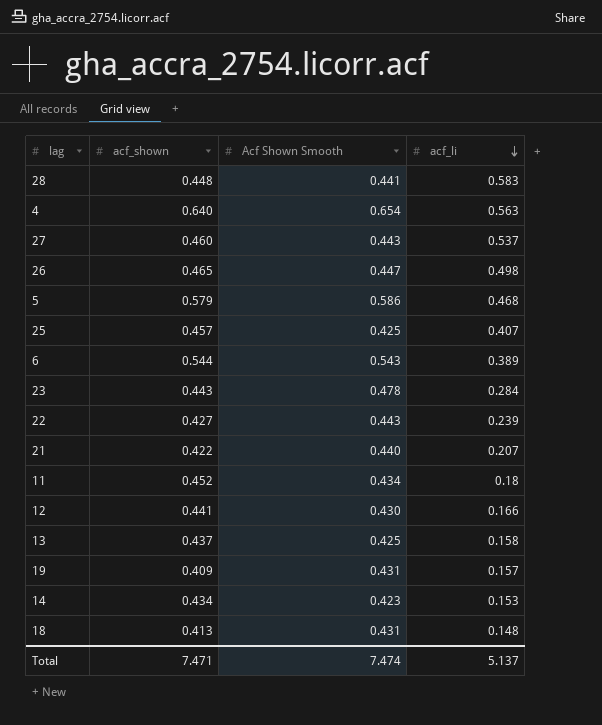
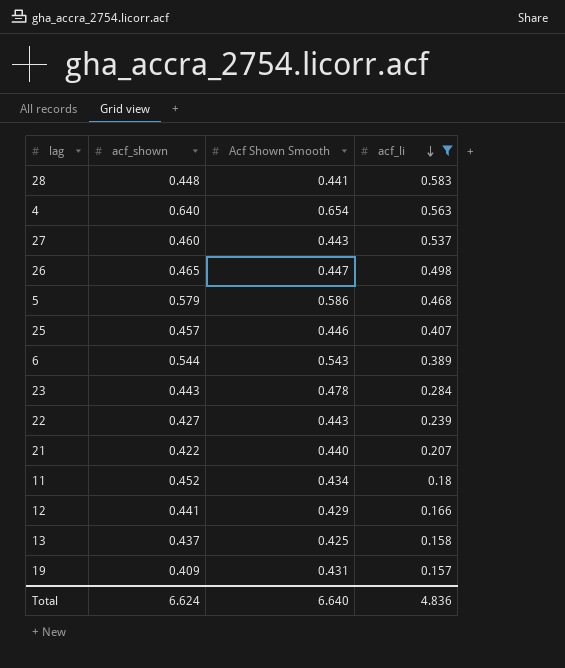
filter: none -> acf_li >= 0.157
25 | Acf Shown Smooth: 0.425 -> 0.446
12 | Acf Shown Smooth: 0.430 -> 0.429
Total | acf_shown: 7.471 -> 6.624
Total | Acf Shown Smooth: 7.474 -> 6.640
Total | acf_li: 5.137 -> 4.836

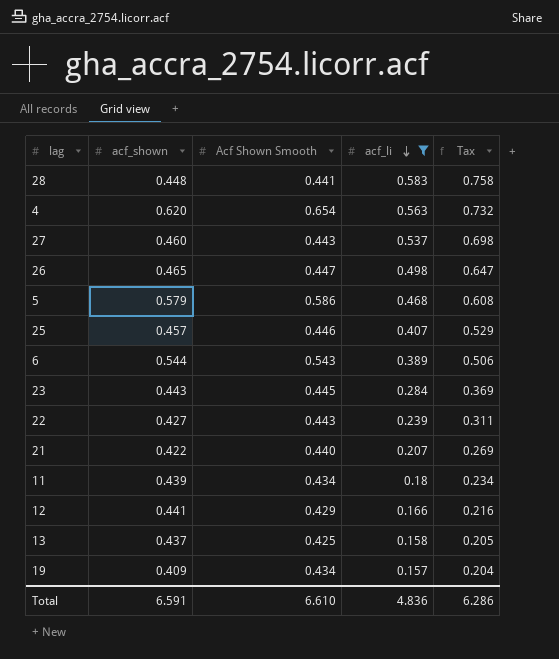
column Tax | formula: none -> [acf_li] * 1.3
4 | acf_shown: 0.640 -> 0.620
23 | Acf Shown Smooth: 0.478 -> 0.445
11 | acf_shown: 0.452 -> 0.439
19 | Acf Shown Smooth: 0.431 -> 0.434
Total | acf_shown: 6.624 -> 6.591
Total | Acf Shown Smooth: 6.640 -> 6.610

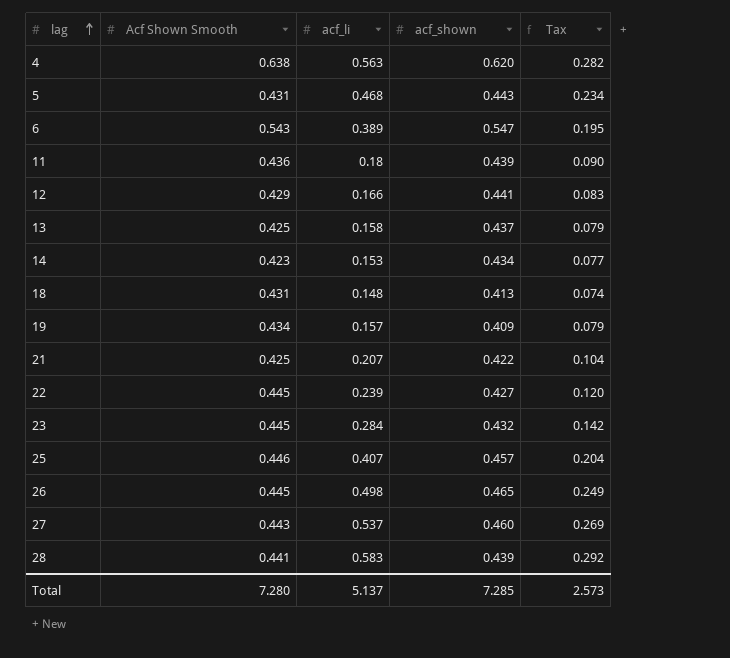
filter: acf_li >= 0.157 -> none
row order: acf_li descending -> lag ascending
column acf_shown | position: 2 -> 4
column Tax | formula: [acf_li] * 1.3 -> [acf_li] * 0.5
4 | Acf Shown Smooth: 0.654 -> 0.638
5 | Acf Shown Smooth: 0.586 -> 0.431
5 | acf_shown: 0.579 -> 0.443
6 | acf_shown: 0.544 -> 0.547
11 | Acf Shown Smooth: 0.434 -> 0.436
21 | Acf Shown Smooth: 0.440 -> 0.425
22 | Acf Shown Smooth: 0.443 -> 0.445
23 | acf_shown: 0.443 -> 0.432
26 | Acf Shown Smooth: 0.447 -> 0.445
28 | acf_shown: 0.448 -> 0.439
Total | Acf Shown Smooth: 6.610 -> 7.280
Total | acf_li: 4.836 -> 5.137
Total | acf_shown: 6.591 -> 7.285
Total | Tax: 6.286 -> 2.573

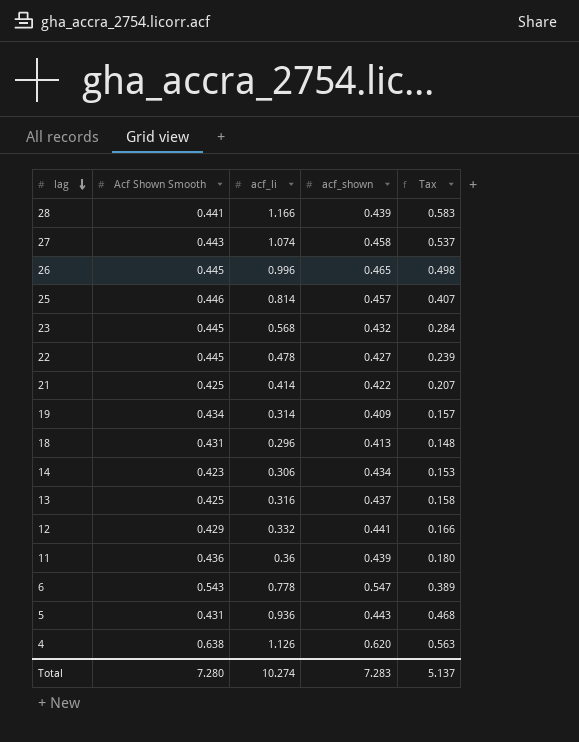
row order: lag ascending -> lag descending
28 | acf_li: 0.583 -> 1.166
28 | Tax: 0.292 -> 0.583
27 | acf_li: 0.537 -> 1.074
27 | acf_shown: 0.460 -> 0.458
27 | Tax: 0.269 -> 0.537
26 | acf_li: 0.498 -> 0.996
26 | Tax: 0.249 -> 0.498
25 | acf_li: 0.407 -> 0.814
25 | Tax: 0.204 -> 0.407
23 | acf_li: 0.284 -> 0.568
23 | Tax: 0.142 -> 0.284
22 | acf_li: 0.239 -> 0.478
22 | Tax: 0.120 -> 0.239
21 | acf_li: 0.207 -> 0.414
21 | Tax: 0.104 -> 0.207
19 | acf_li: 0.157 -> 0.314
19 | Tax: 0.079 -> 0.157
18 | acf_li: 0.148 -> 0.296
18 | Tax: 0.074 -> 0.148
14 | acf_li: 0.153 -> 0.306
14 | Tax: 0.077 -> 0.153
13 | acf_li: 0.158 -> 0.316
13 | Tax: 0.079 -> 0.158
12 | acf_li: 0.166 -> 0.332
12 | Tax: 0.083 -> 0.166
11 | acf_li: 0.18 -> 0.36
11 | Tax: 0.090 -> 0.180
6 | acf_li: 0.389 -> 0.778
6 | Tax: 0.195 -> 0.389
5 | acf_li: 0.468 -> 0.936
5 | Tax: 0.234 -> 0.468
4 | acf_li: 0.563 -> 1.126
4 | Tax: 0.282 -> 0.563
Total | acf_li: 5.137 -> 10.274
Total | acf_shown: 7.285 -> 7.283
Total | Tax: 2.573 -> 5.137

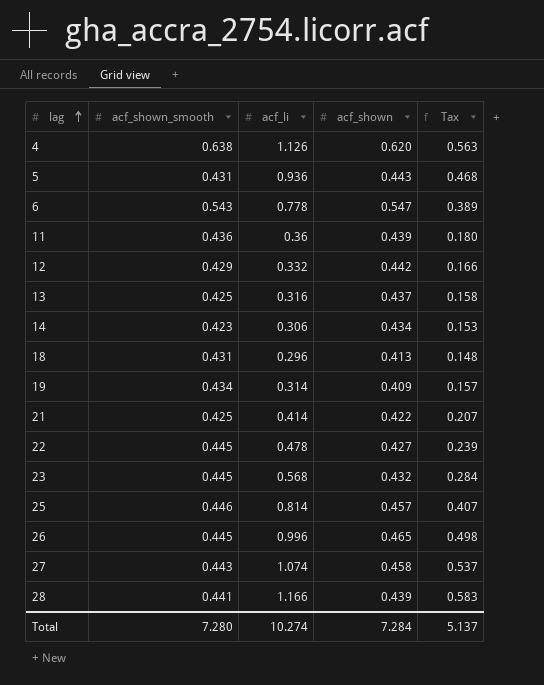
row order: lag descending -> lag ascending
column name: Acf Shown Smooth -> acf_shown_smooth
12 | acf_shown: 0.441 -> 0.442
Total | acf_shown: 7.283 -> 7.284

